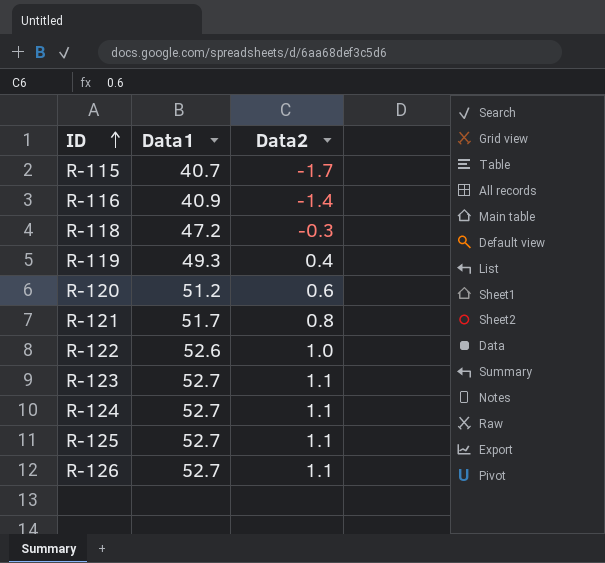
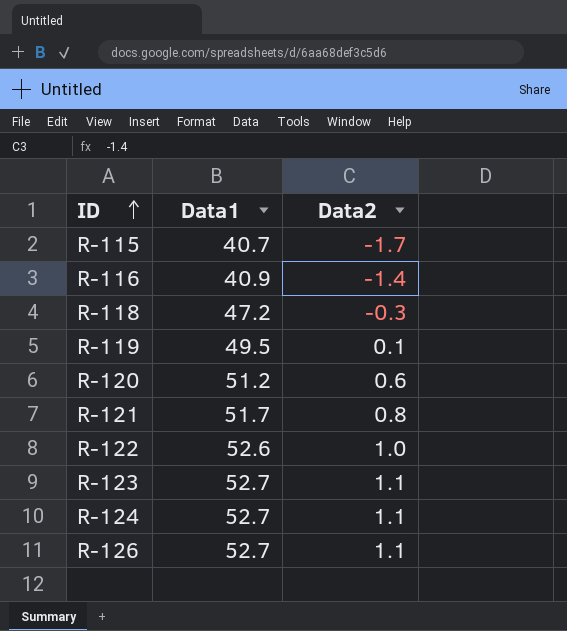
row R-125: 52.7 | 1.1 -> none
R-119 | Data1: 49.3 -> 49.5
R-119 | Data2: 0.4 -> 0.1

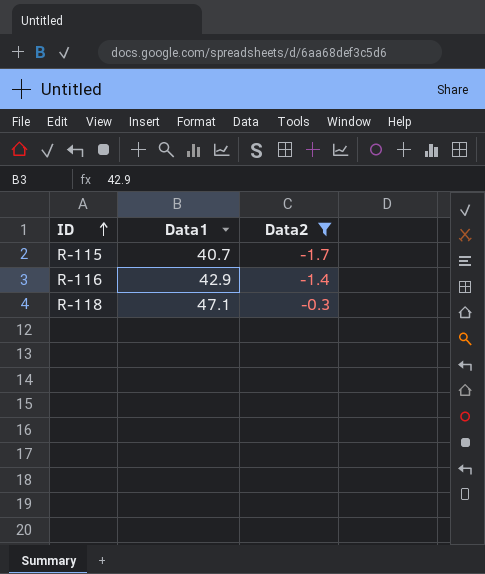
filter: none -> Data2 <= -0.3
R-116 | Data1: 40.9 -> 42.9
R-118 | Data1: 47.2 -> 47.1

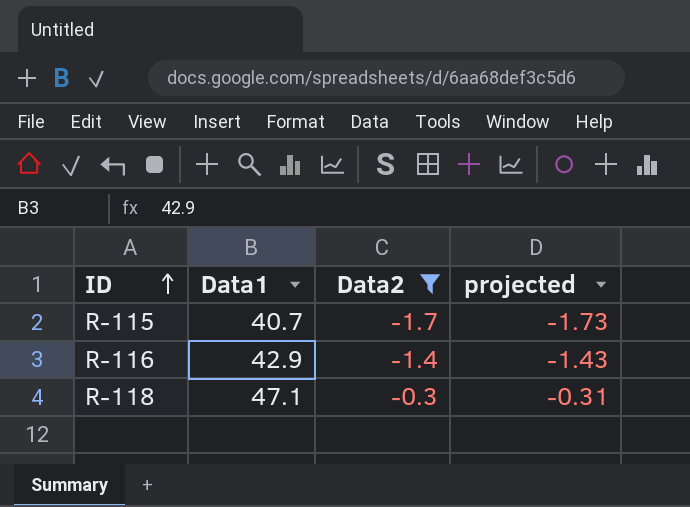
column projected | formula: none -> [Data2] * 1.02

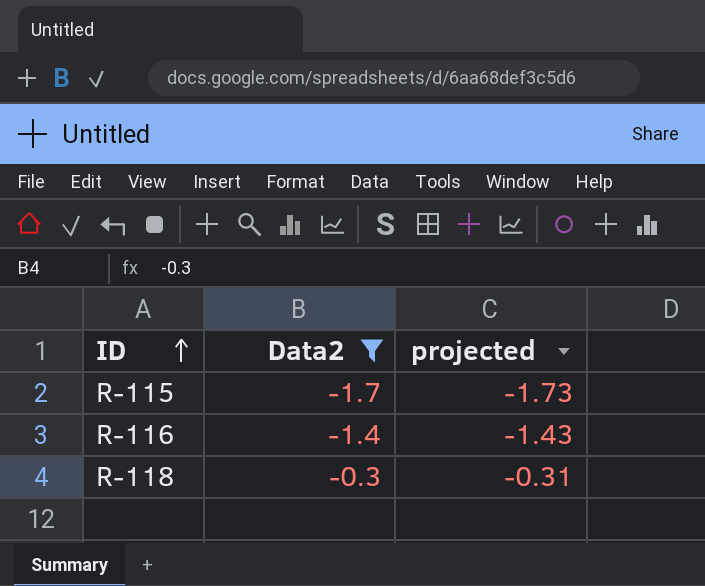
column Data1 | position: 2 -> none

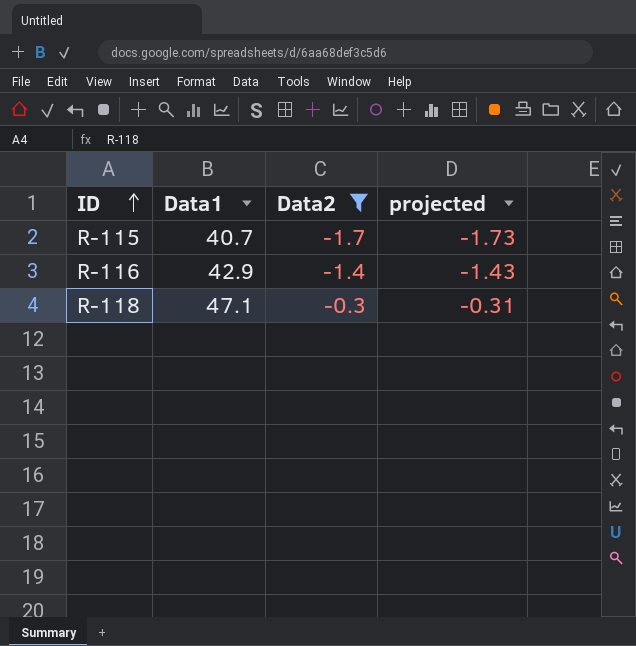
column Data1 | position: none -> 2

